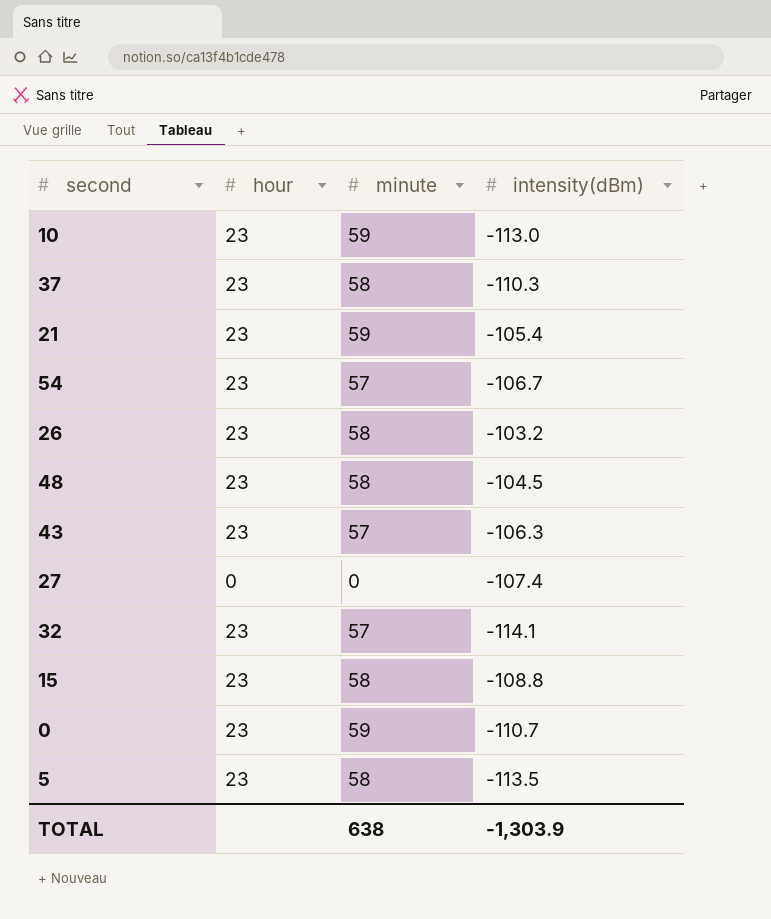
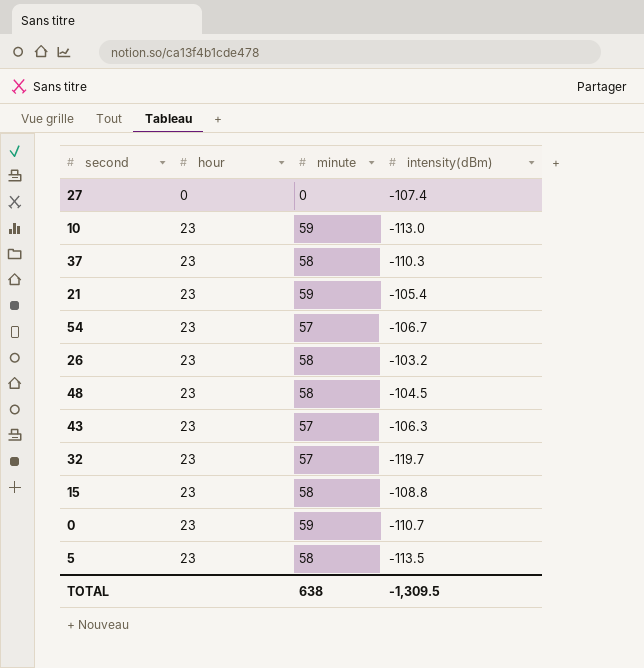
row order: none -> hour ascending
32 | intensity(dBm): -114.1 -> -119.7
TOTAL | intensity(dBm): -1,303.9 -> -1,309.5

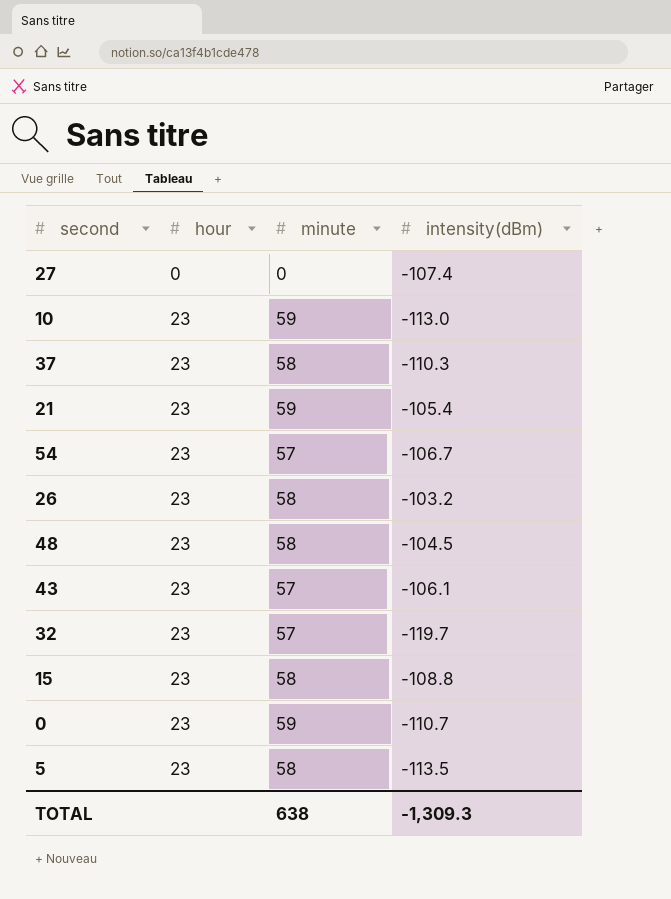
43 | intensity(dBm): -106.3 -> -106.1
TOTAL | intensity(dBm): -1,309.5 -> -1,309.3

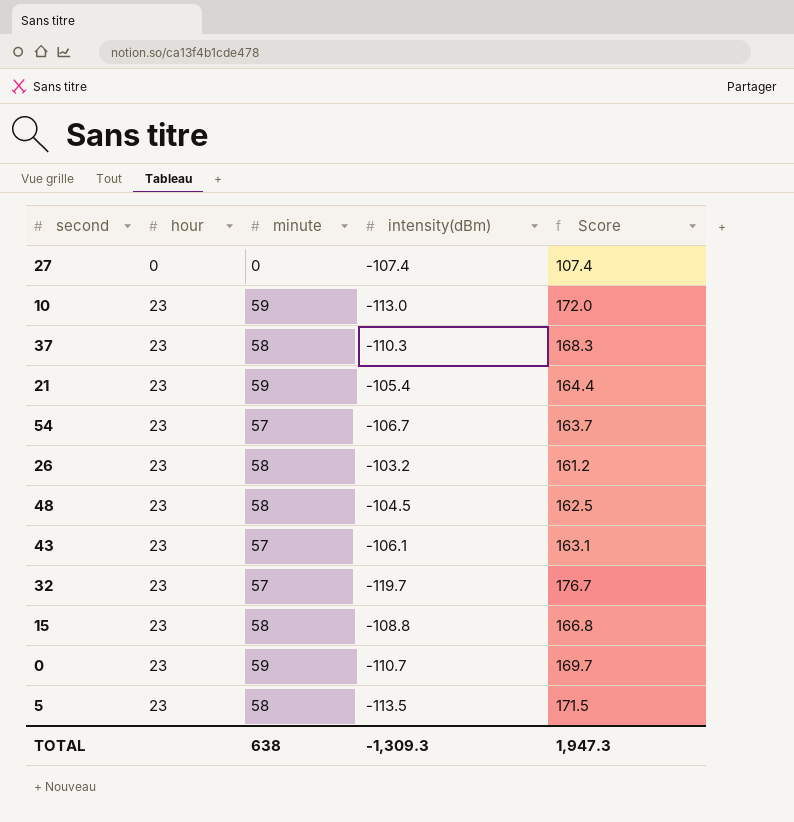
column Score | formula: none -> [minute] - [intensity(dBm)]

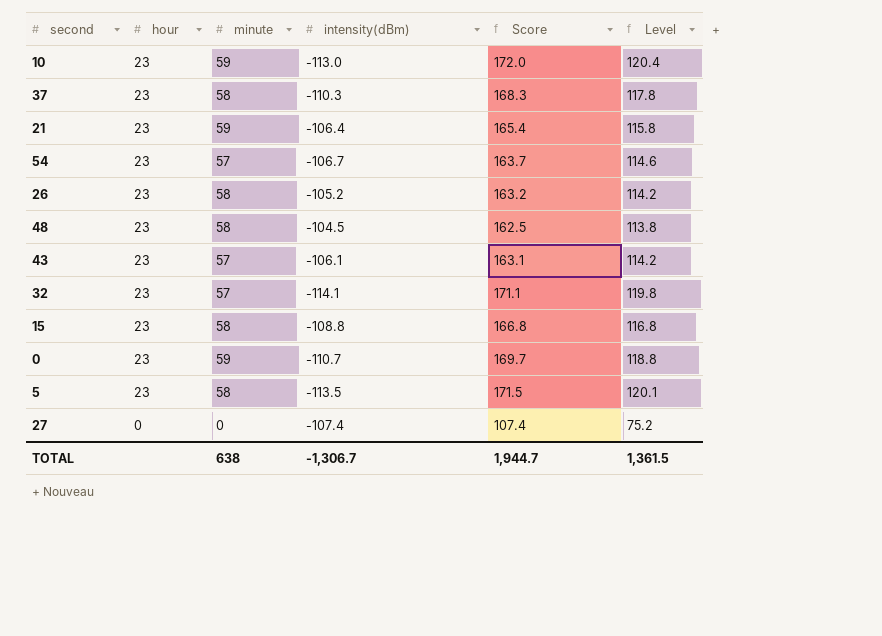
row order: hour ascending -> hour descending
column Level | formula: none -> [Score] * 0.7
21 | intensity(dBm): -105.4 -> -106.4
21 | Score: 164.4 -> 165.4
26 | intensity(dBm): -103.2 -> -105.2
26 | Score: 161.2 -> 163.2
32 | intensity(dBm): -119.7 -> -114.1
32 | Score: 176.7 -> 171.1
TOTAL | intensity(dBm): -1,309.3 -> -1,306.7
TOTAL | Score: 1,947.3 -> 1,944.7

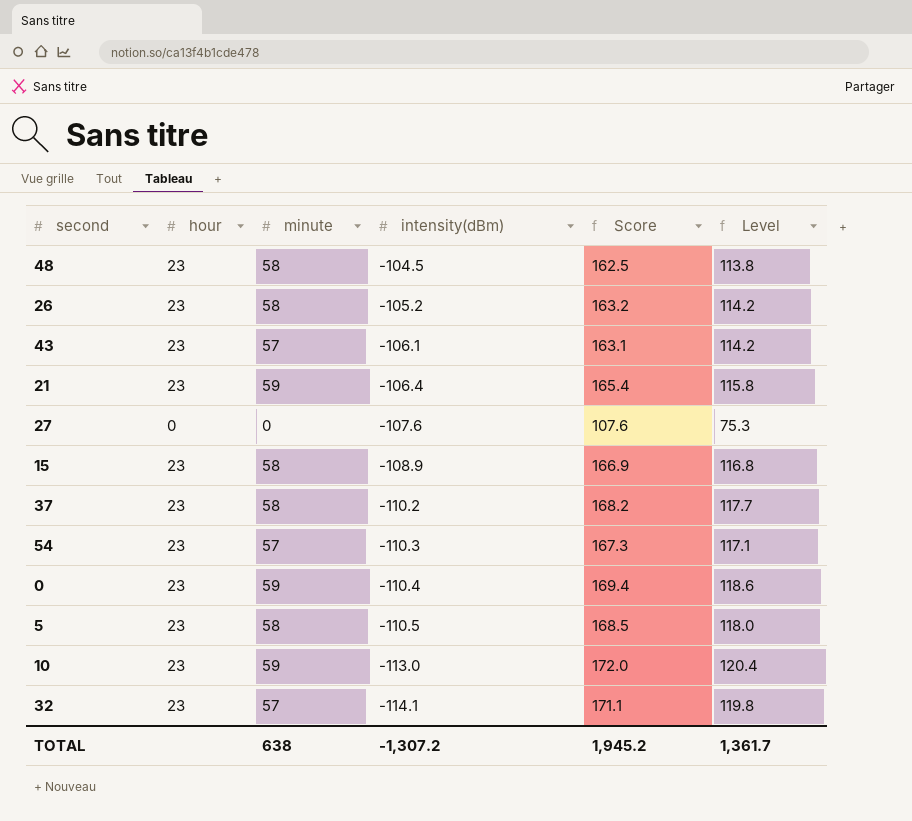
row order: hour descending -> intensity(dBm) descending
27 | intensity(dBm): -107.4 -> -107.6
27 | Score: 107.4 -> 107.6
27 | Level: 75.2 -> 75.3
15 | intensity(dBm): -108.8 -> -108.9
15 | Score: 166.8 -> 166.9
37 | intensity(dBm): -110.3 -> -110.2
37 | Score: 168.3 -> 168.2
37 | Level: 117.8 -> 117.7
54 | intensity(dBm): -106.7 -> -110.3
54 | Score: 163.7 -> 167.3
54 | Level: 114.6 -> 117.1
0 | intensity(dBm): -110.7 -> -110.4
0 | Score: 169.7 -> 169.4
0 | Level: 118.8 -> 118.6
5 | intensity(dBm): -113.5 -> -110.5
5 | Score: 171.5 -> 168.5
5 | Level: 120.1 -> 118.0
TOTAL | intensity(dBm): -1,306.7 -> -1,307.2
TOTAL | Score: 1,944.7 -> 1,945.2
TOTAL | Level: 1,361.5 -> 1,361.7

